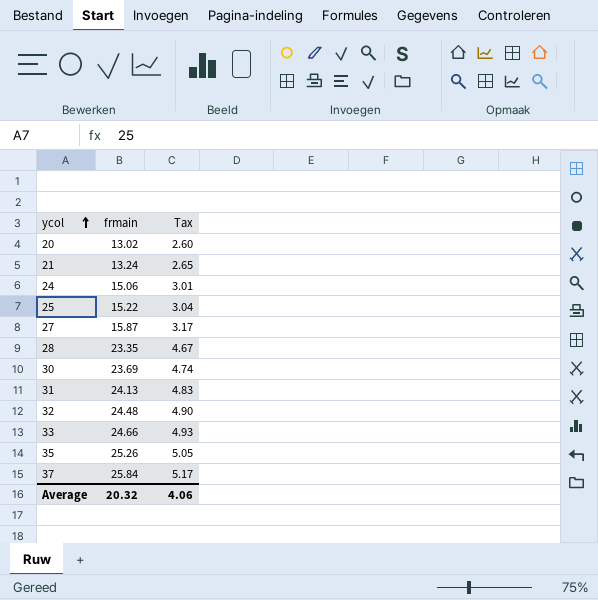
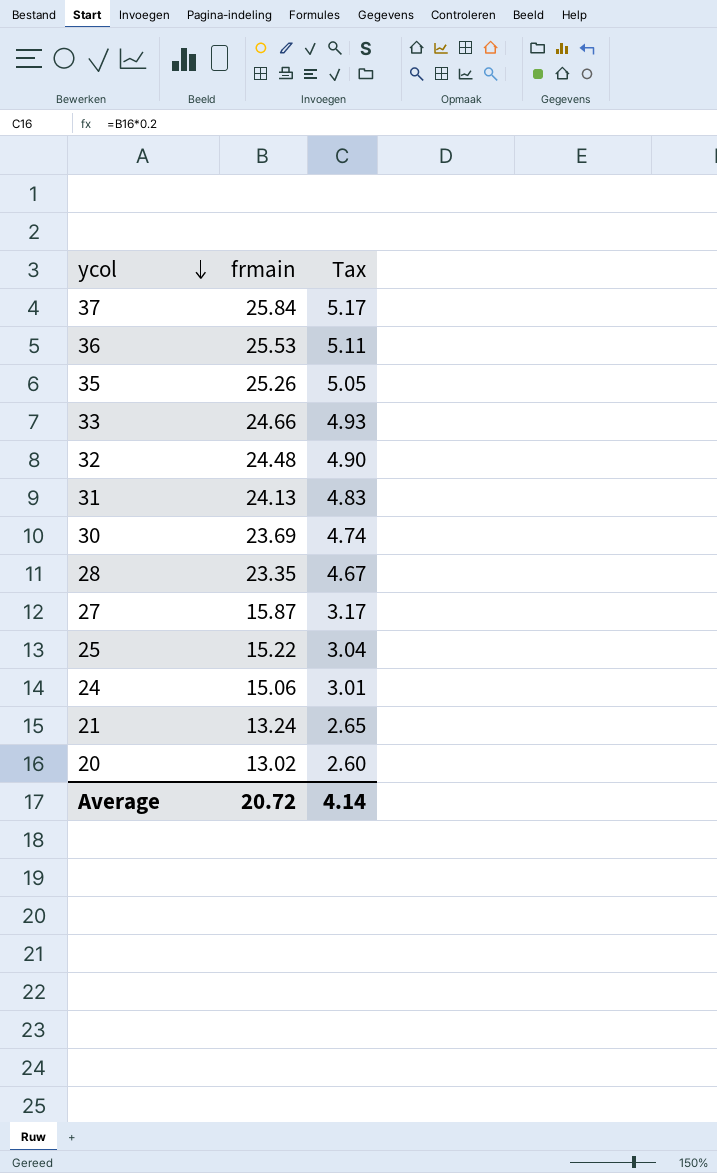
row order: ycol ascending -> ycol descending
row 36: none -> 25.53 | 5.11
Average | frmain: 20.32 -> 20.72
Average | Tax: 4.06 -> 4.14

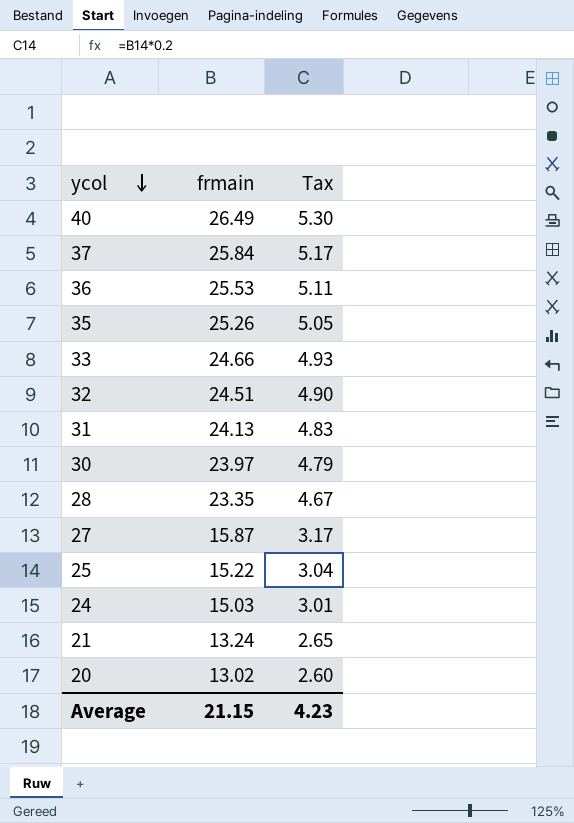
row 40: none -> 26.49 | 5.30
32 | frmain: 24.48 -> 24.51
30 | frmain: 23.69 -> 23.97
30 | Tax: 4.74 -> 4.79
24 | frmain: 15.06 -> 15.03
Average | frmain: 20.72 -> 21.15
Average | Tax: 4.14 -> 4.23

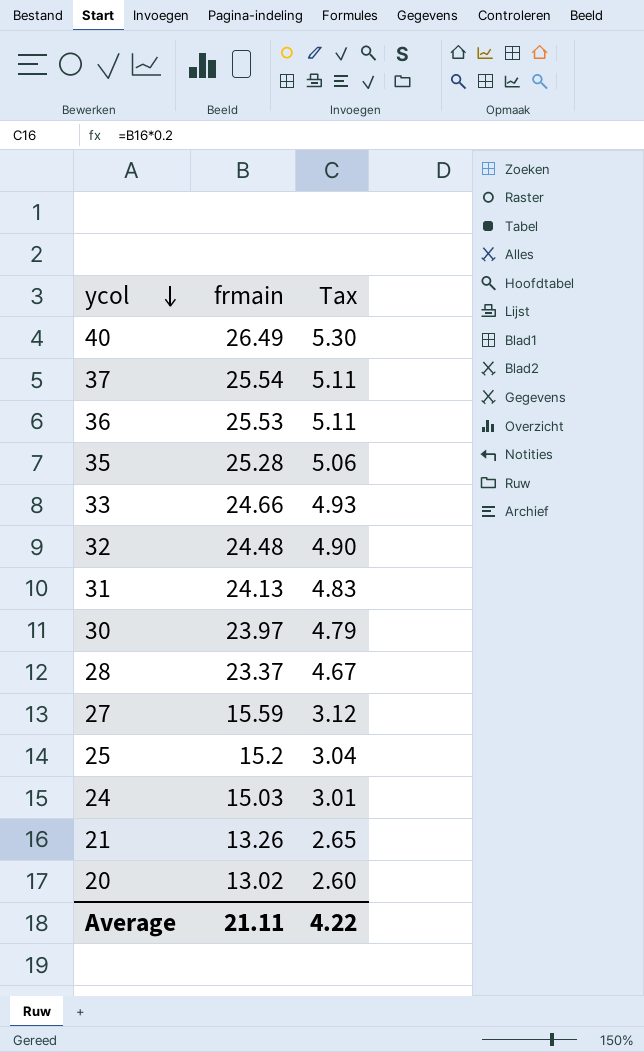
37 | frmain: 25.84 -> 25.54
37 | Tax: 5.17 -> 5.11
35 | frmain: 25.26 -> 25.28
35 | Tax: 5.05 -> 5.06
32 | frmain: 24.51 -> 24.48
28 | frmain: 23.35 -> 23.37
27 | frmain: 15.87 -> 15.59
27 | Tax: 3.17 -> 3.12
25 | frmain: 15.22 -> 15.2
21 | frmain: 13.24 -> 13.26
Average | frmain: 21.15 -> 21.11
Average | Tax: 4.23 -> 4.22

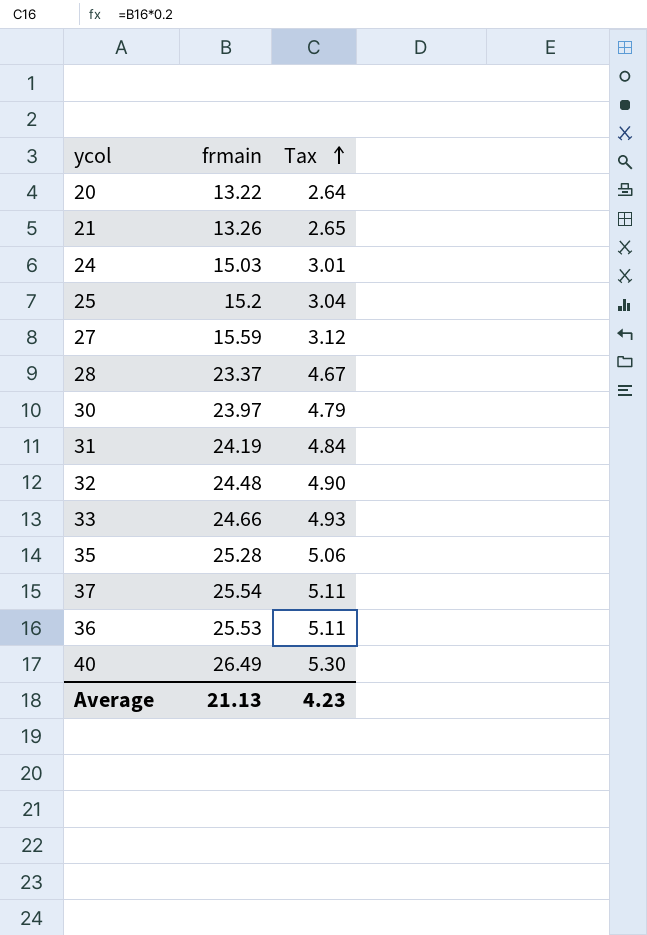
row order: ycol descending -> Tax ascending
20 | frmain: 13.02 -> 13.22
20 | Tax: 2.60 -> 2.64
31 | frmain: 24.13 -> 24.19
31 | Tax: 4.83 -> 4.84
Average | frmain: 21.11 -> 21.13
Average | Tax: 4.22 -> 4.23

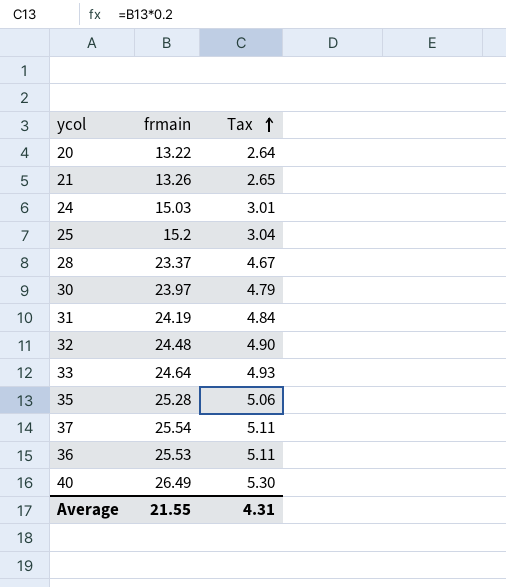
row 27: 15.59 | 3.12 -> none
33 | frmain: 24.66 -> 24.64
Average | frmain: 21.13 -> 21.55
Average | Tax: 4.23 -> 4.31

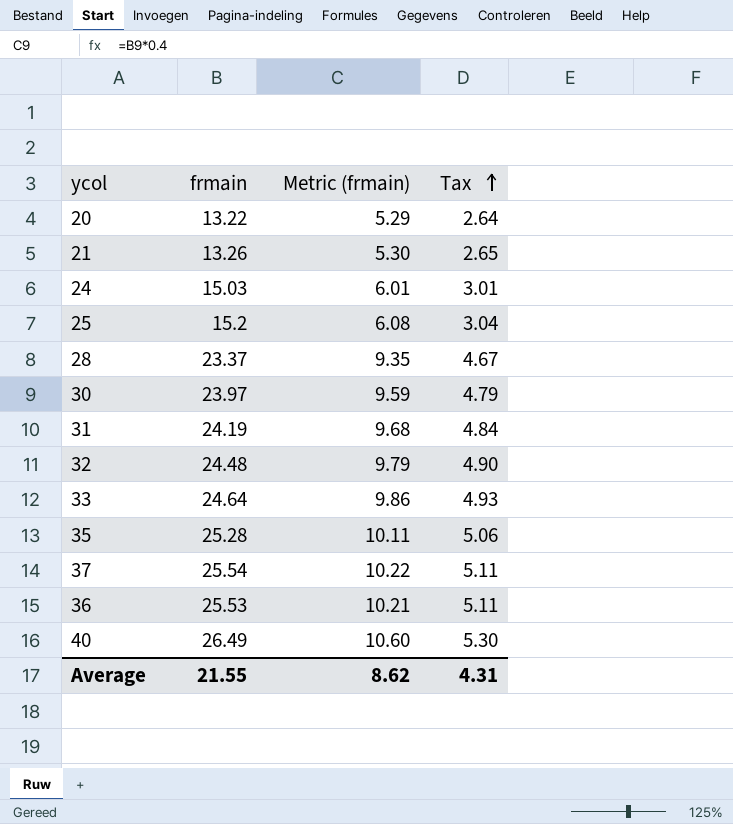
column Metric (frmain) | formula: none -> [frmain] * 0.4

